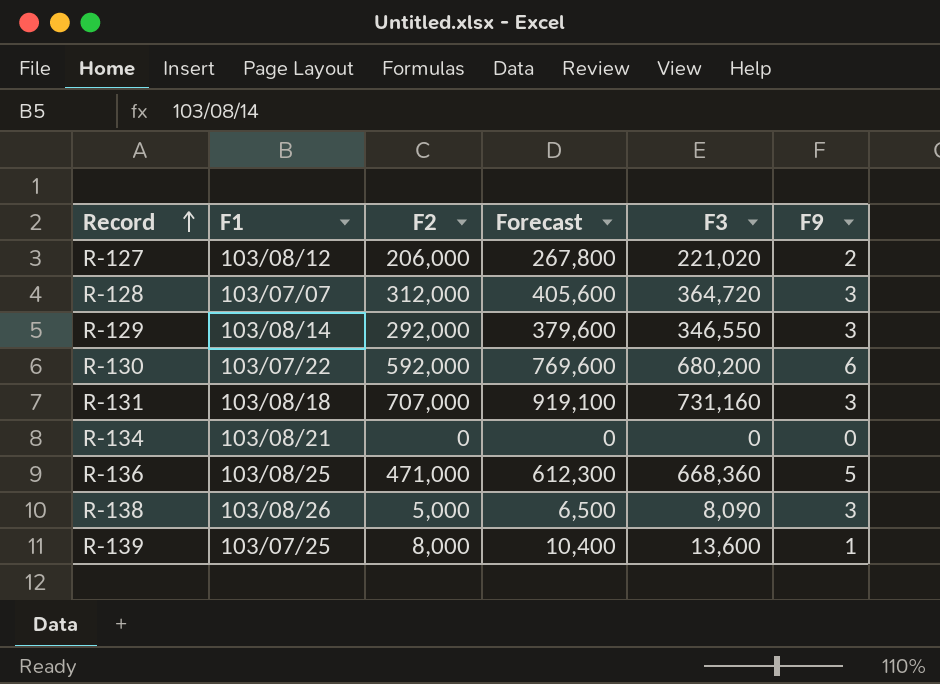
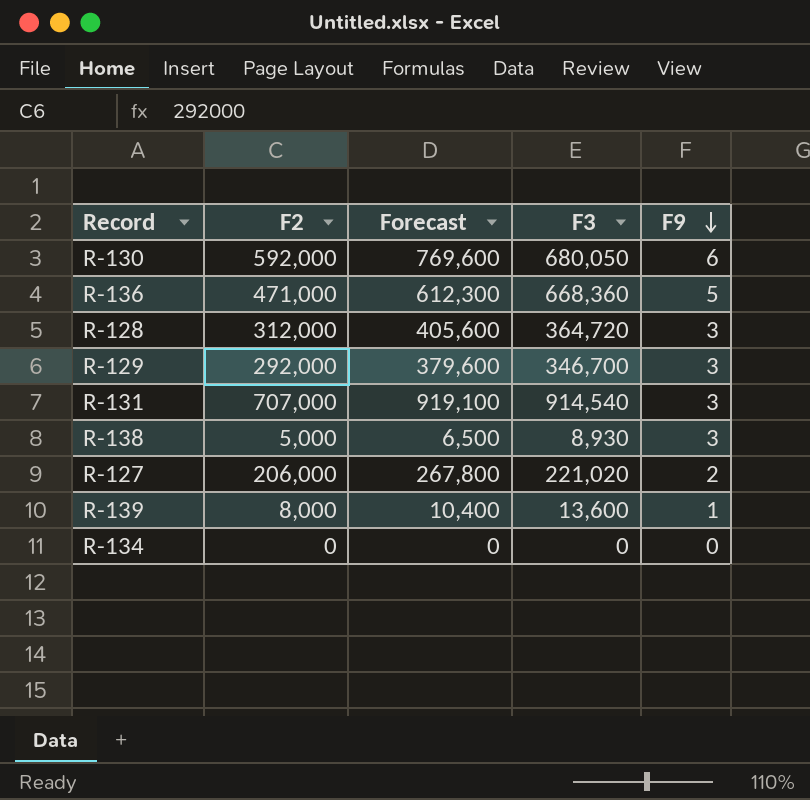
row order: Record ascending -> F9 descending
column F1 | position: 2 -> none
R-130 | F3: 680,200 -> 680,050
R-129 | F3: 346,550 -> 346,700
R-131 | F3: 731,160 -> 914,540
R-138 | F3: 8,090 -> 8,930

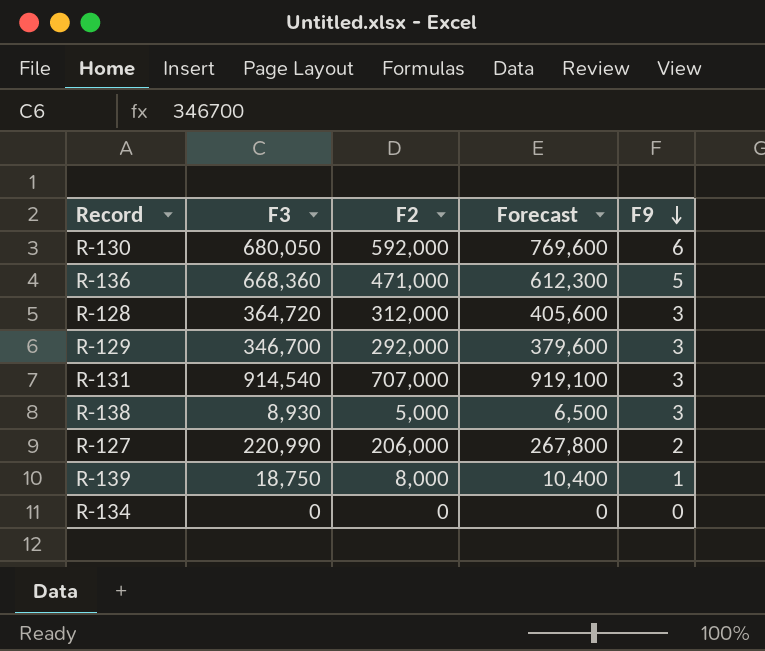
column F3 | position: 4 -> 2
R-127 | F3: 221,020 -> 220,990
R-139 | F3: 13,600 -> 18,750

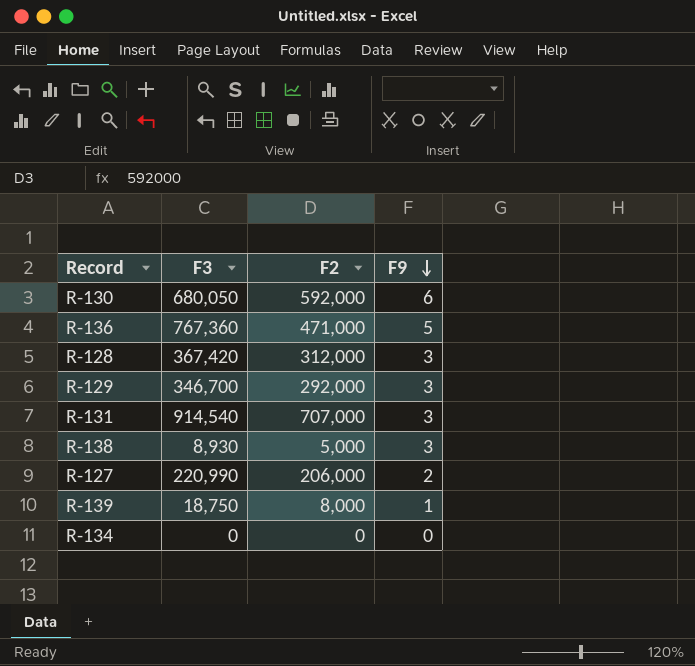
column Forecast | formula: [F2] * 1.3 -> none
R-136 | F3: 668,360 -> 767,360
R-128 | F3: 364,720 -> 367,420

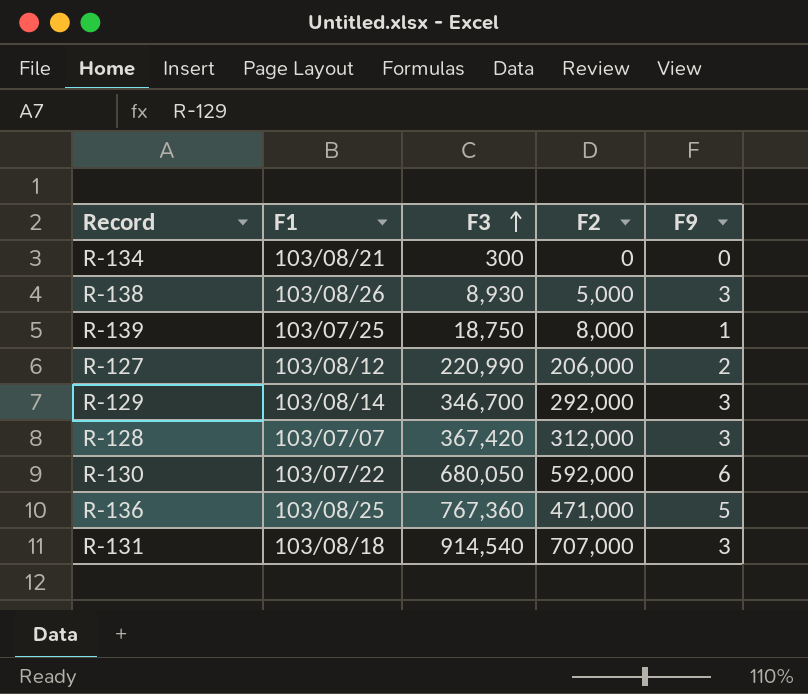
row order: F9 descending -> F3 ascending
column F1 | position: none -> 2
R-134 | F3: 0 -> 300

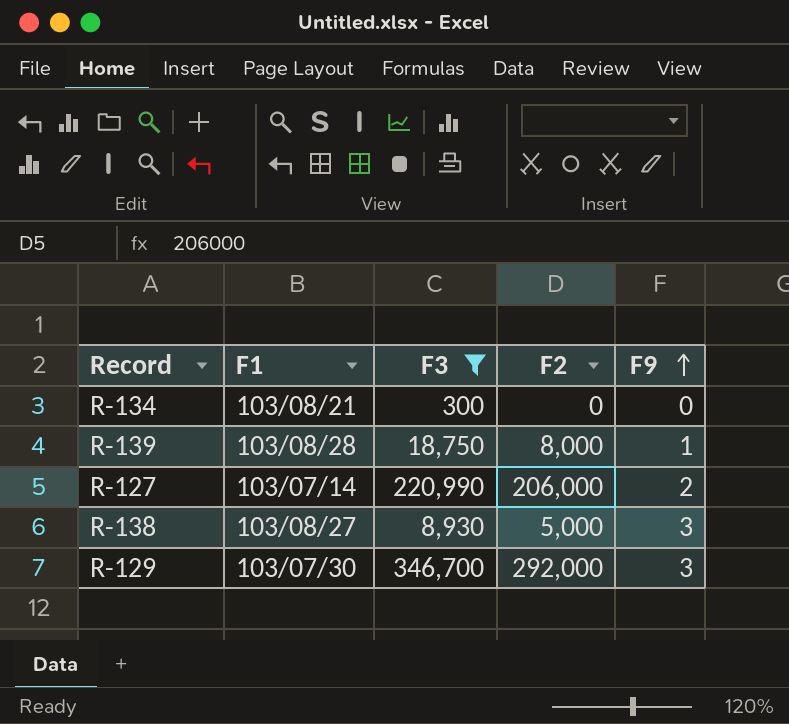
filter: none -> F3 <= 346,700
row order: F3 ascending -> F9 ascending
R-139 | F1: 103/07/25 -> 103/08/28
R-127 | F1: 103/08/12 -> 103/07/14
R-138 | F1: 103/08/26 -> 103/08/27
R-129 | F1: 103/08/14 -> 103/07/30

